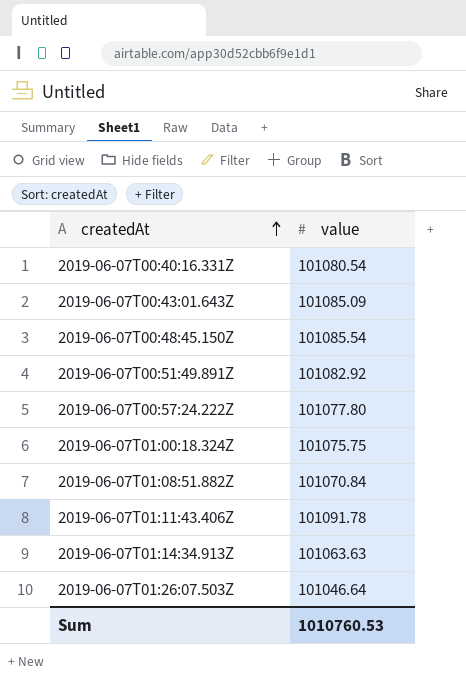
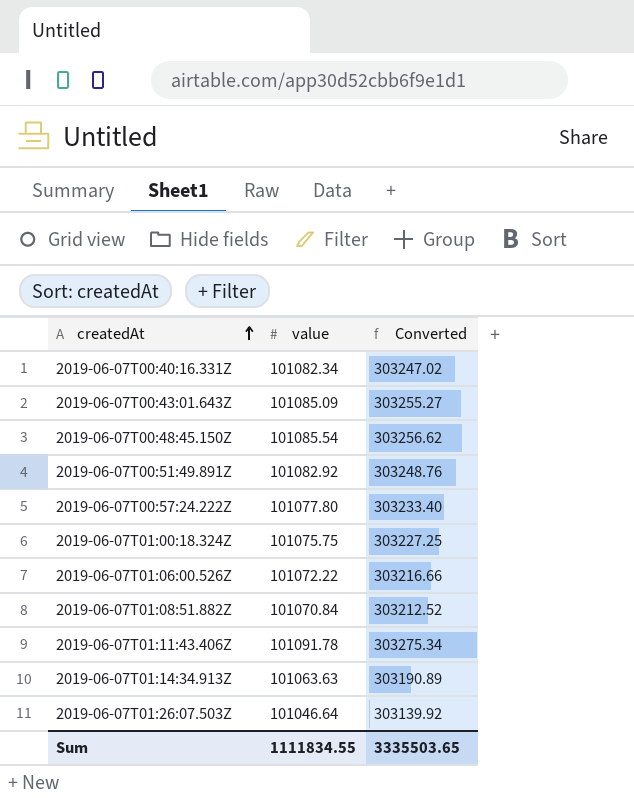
column Converted | formula: none -> [value] * 3
2019-06-07T00:40:16.331Z | value: 101080.54 -> 101082.34
row 2019-06-07T01:06:00.526Z: none -> 101072.22 | 303216.66
Sum | value: 1010760.53 -> 1111834.55

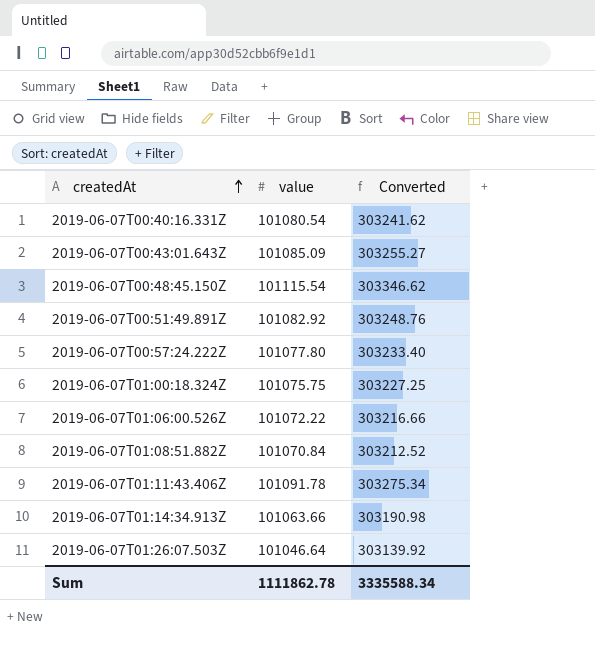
2019-06-07T00:40:16.331Z | value: 101082.34 -> 101080.54
2019-06-07T00:40:16.331Z | Converted: 303247.02 -> 303241.62
2019-06-07T00:48:45.150Z | value: 101085.54 -> 101115.54
2019-06-07T00:48:45.150Z | Converted: 303256.62 -> 303346.62
2019-06-07T01:14:34.913Z | value: 101063.63 -> 101063.66
2019-06-07T01:14:34.913Z | Converted: 303190.89 -> 303190.98
Sum | value: 1111834.55 -> 1111862.78
Sum | Converted: 3335503.65 -> 3335588.34

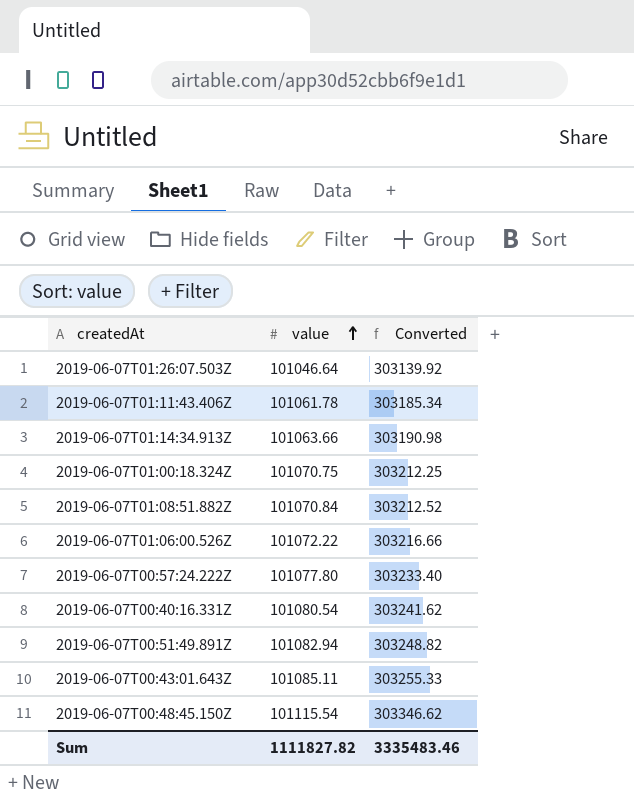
row order: createdAt ascending -> value ascending
2019-06-07T01:11:43.406Z | value: 101091.78 -> 101061.78
2019-06-07T01:11:43.406Z | Converted: 303275.34 -> 303185.34
2019-06-07T01:00:18.324Z | value: 101075.75 -> 101070.75
2019-06-07T01:00:18.324Z | Converted: 303227.25 -> 303212.25
2019-06-07T00:51:49.891Z | value: 101082.92 -> 101082.94
2019-06-07T00:51:49.891Z | Converted: 303248.76 -> 303248.82
2019-06-07T00:43:01.643Z | value: 101085.09 -> 101085.11
2019-06-07T00:43:01.643Z | Converted: 303255.27 -> 303255.33
Sum | value: 1111862.78 -> 1111827.82
Sum | Converted: 3335588.34 -> 3335483.46

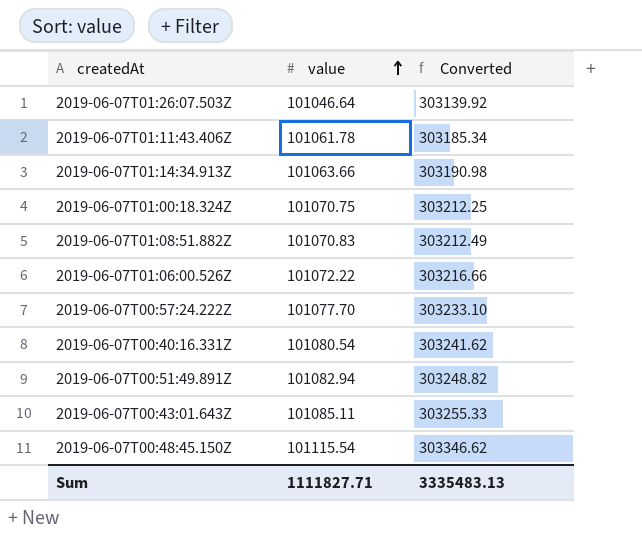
2019-06-07T01:08:51.882Z | value: 101070.84 -> 101070.83
2019-06-07T01:08:51.882Z | Converted: 303212.52 -> 303212.49
2019-06-07T00:57:24.222Z | value: 101077.80 -> 101077.70
2019-06-07T00:57:24.222Z | Converted: 303233.40 -> 303233.10
Sum | value: 1111827.82 -> 1111827.71
Sum | Converted: 3335483.46 -> 3335483.13

